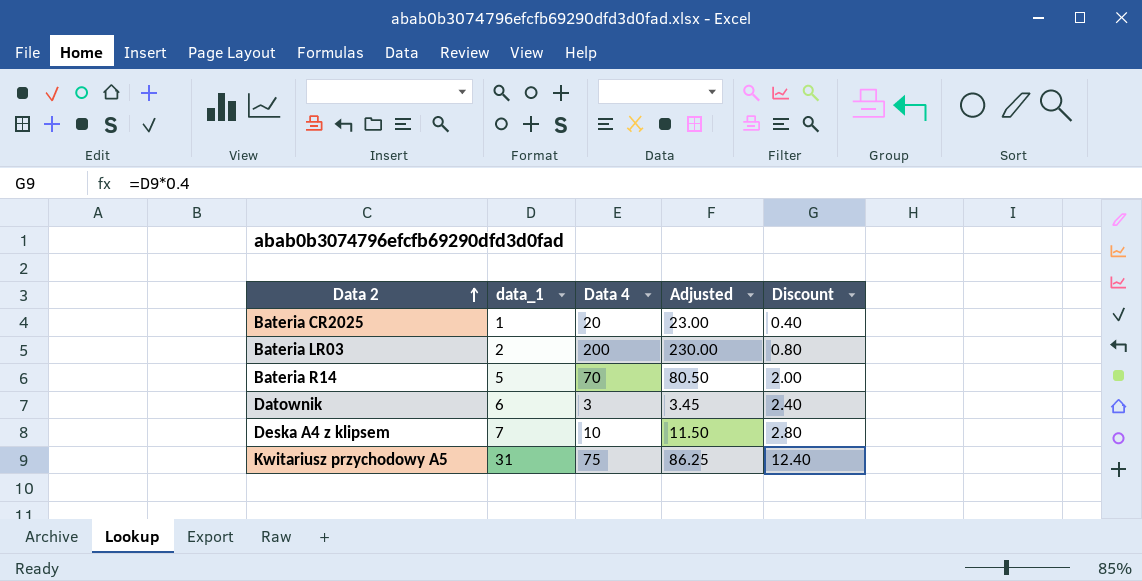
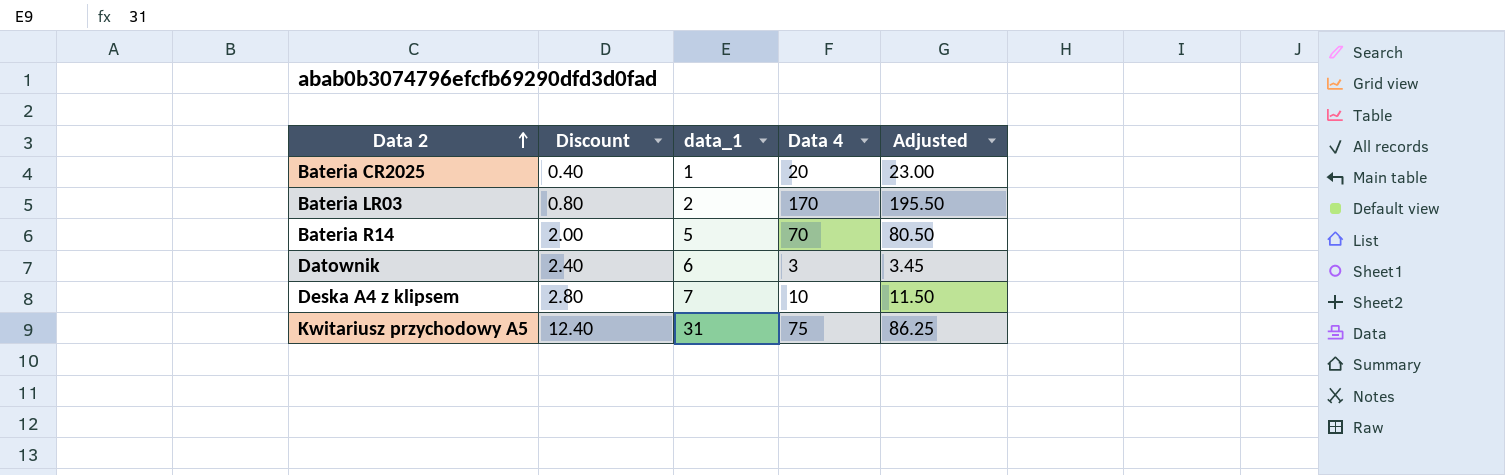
column Discount | position: 5 -> 2
Bateria LR03 | Data 4: 200 -> 170
Bateria LR03 | Adjusted: 230.00 -> 195.50

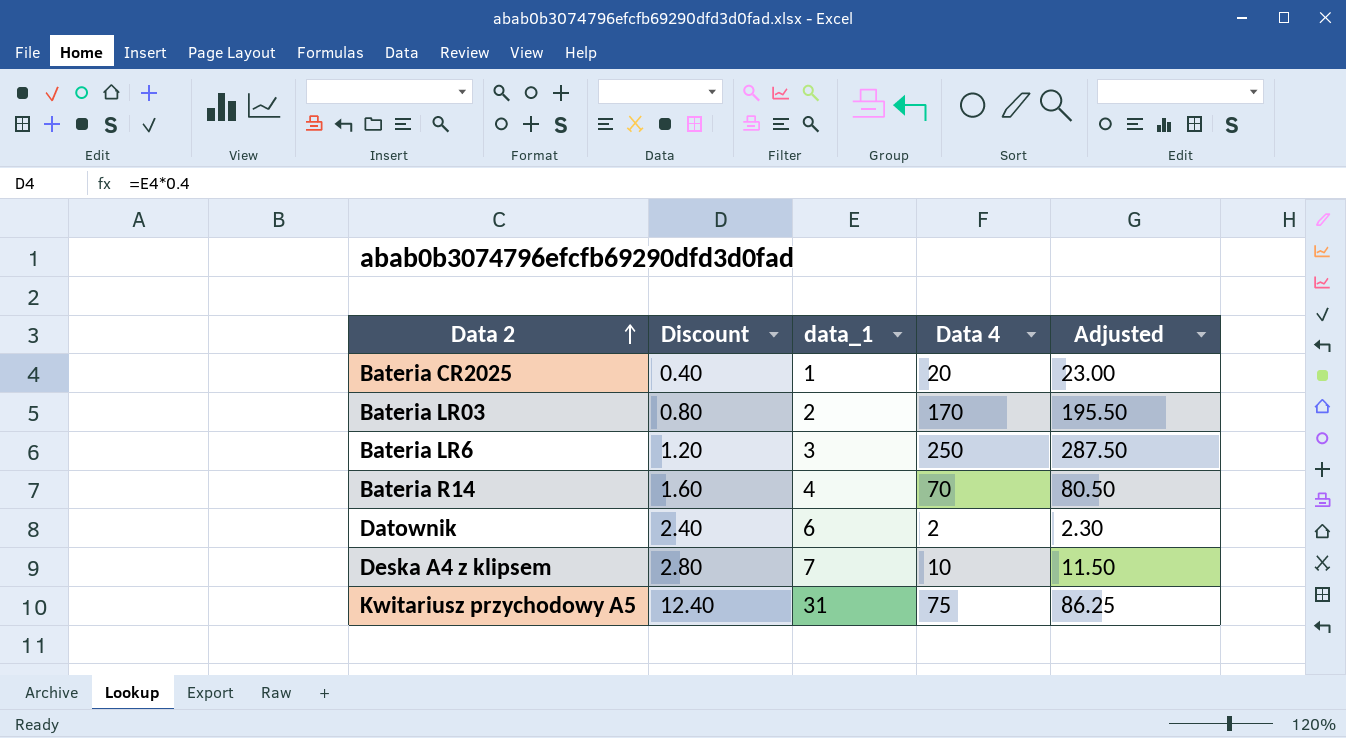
row Bateria LR6: none -> 1.20 | 3 | 250 | 287.50
Bateria R14 | Discount: 2.00 -> 1.60
Bateria R14 | data_1: 5 -> 4
Datownik | Data 4: 3 -> 2
Datownik | Adjusted: 3.45 -> 2.30

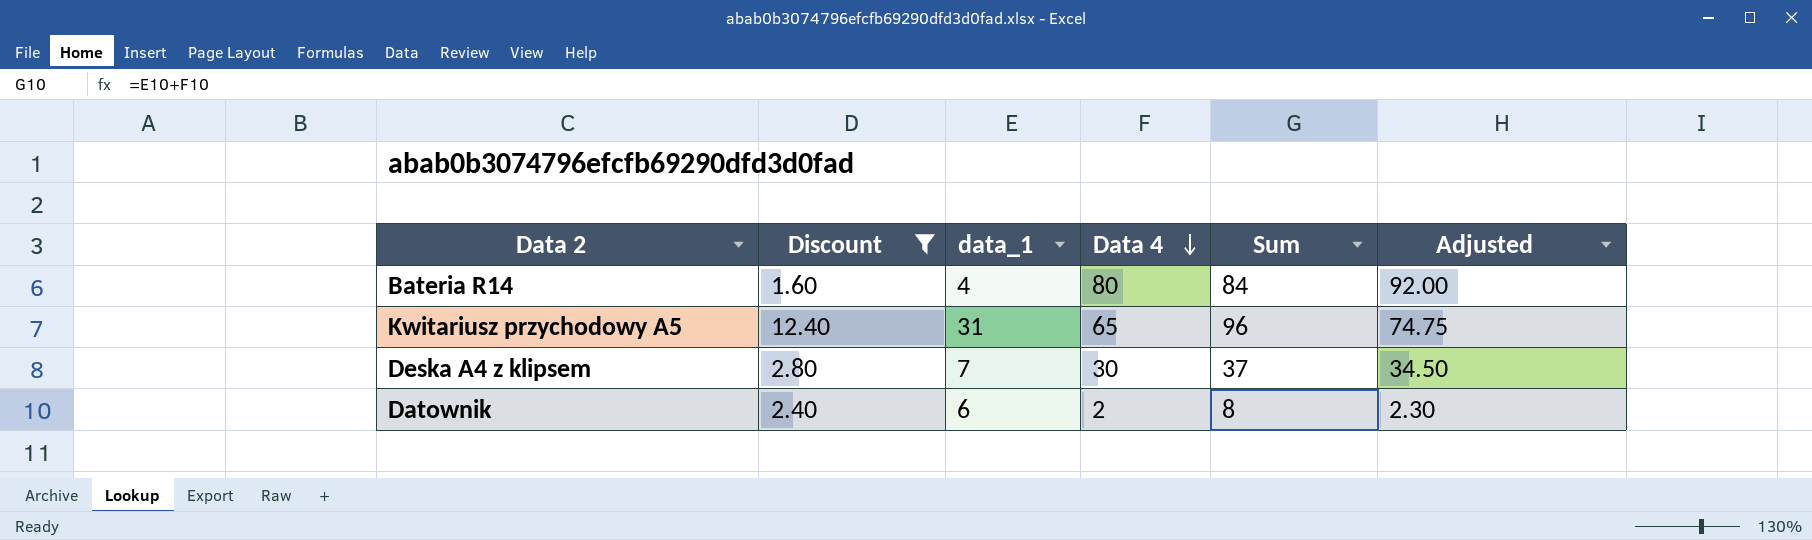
filter: none -> Discount >= 1.60
row order: Data 2 ascending -> Data 4 descending
column Sum | formula: none -> [data_1] + [Data 4]
Bateria R14 | Data 4: 70 -> 80
Bateria R14 | Adjusted: 80.50 -> 92.00
Kwitariusz przychodowy A5 | Data 4: 75 -> 65
Kwitariusz przychodowy A5 | Adjusted: 86.25 -> 74.75
Deska A4 z klipsem | Data 4: 10 -> 30
Deska A4 z klipsem | Adjusted: 11.50 -> 34.50

